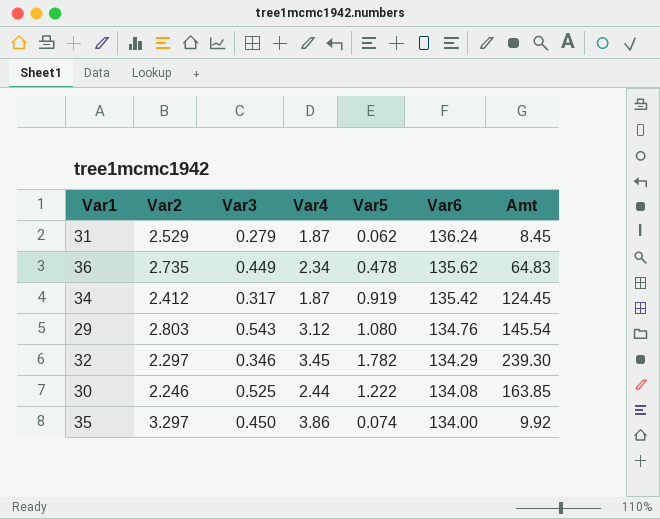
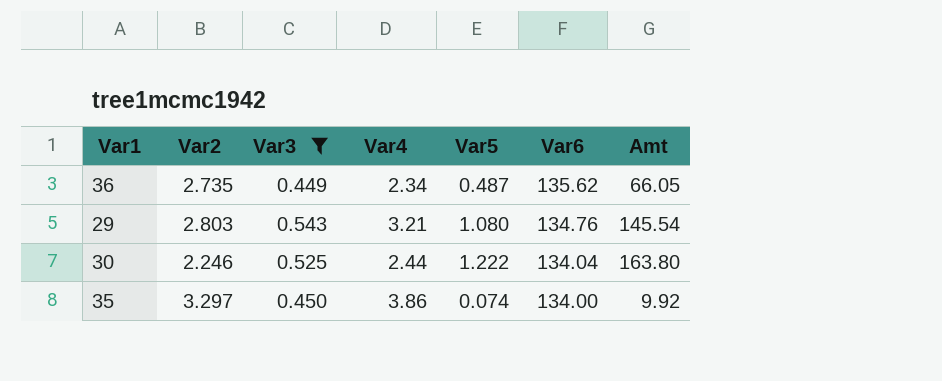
filter: none -> Var3 >= 0.449
36 | Var5: 0.478 -> 0.487
36 | Amt: 64.83 -> 66.05
29 | Var4: 3.12 -> 3.21
30 | Var6: 134.08 -> 134.04
30 | Amt: 163.85 -> 163.80

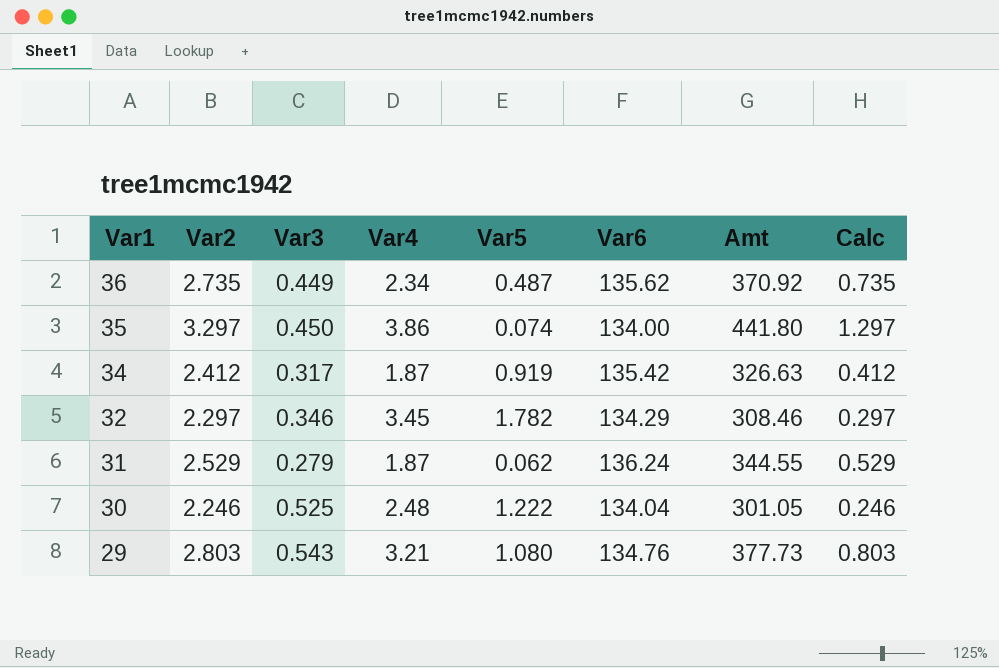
filter: Var3 >= 0.449 -> none
row order: Var6 descending -> Var1 descending
column Amt | formula: [Var5] * [Var6] -> [Var2] * [Var6]
column Calc | formula: none -> [Var2] - 2
30 | Var4: 2.44 -> 2.48

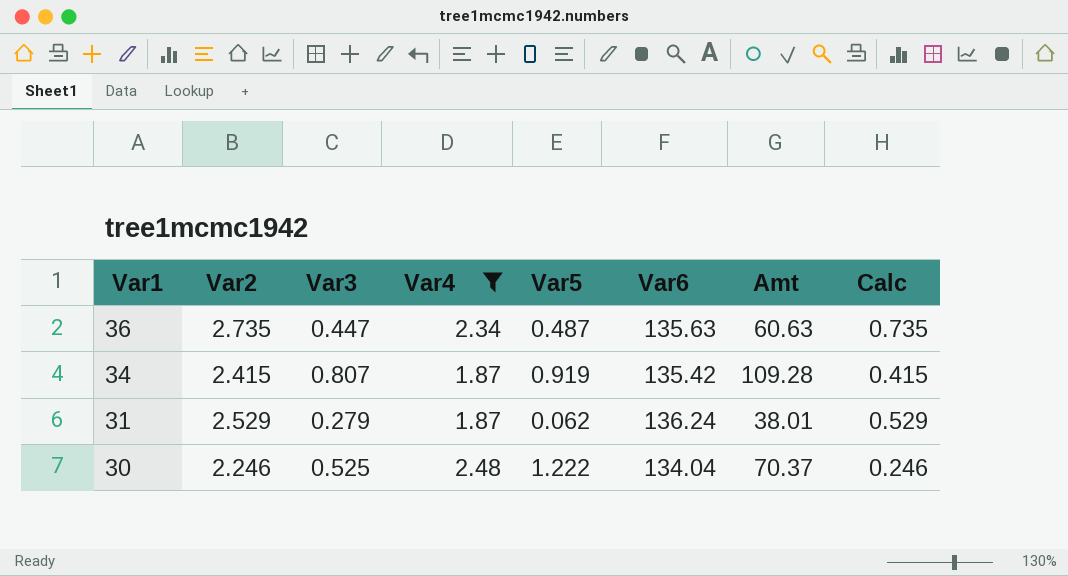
filter: none -> Var4 <= 2.48
column Amt | formula: [Var2] * [Var6] -> [Var3] * [Var6]
36 | Var3: 0.449 -> 0.447
36 | Var6: 135.62 -> 135.63
34 | Var2: 2.412 -> 2.415
34 | Var3: 0.317 -> 0.807
34 | Calc: 0.412 -> 0.415

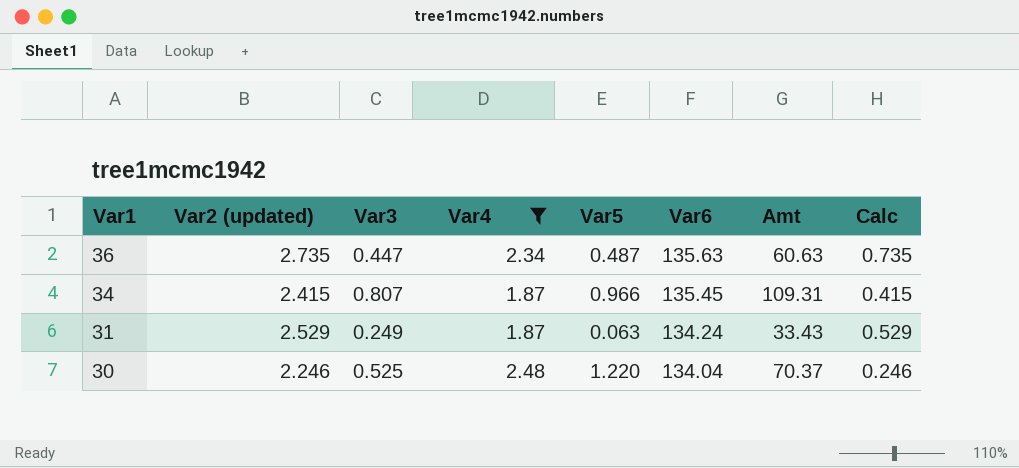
column name: Var2 -> Var2 (updated)
34 | Var5: 0.919 -> 0.966
34 | Var6: 135.42 -> 135.45
34 | Amt: 109.28 -> 109.31
31 | Var3: 0.279 -> 0.249
31 | Var5: 0.062 -> 0.063
31 | Var6: 136.24 -> 134.24
31 | Amt: 38.01 -> 33.43
30 | Var5: 1.222 -> 1.220

